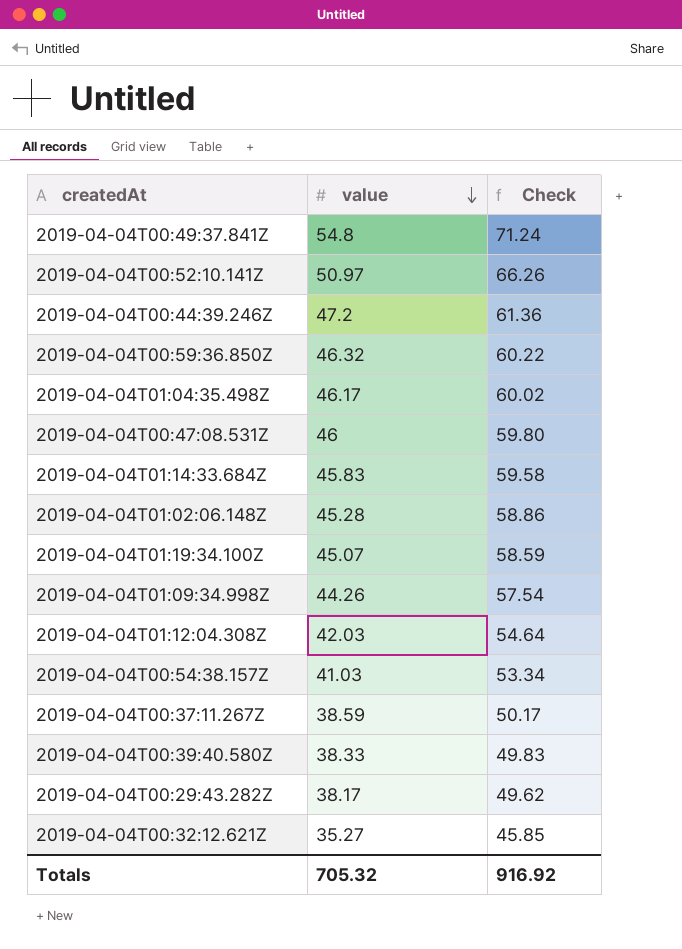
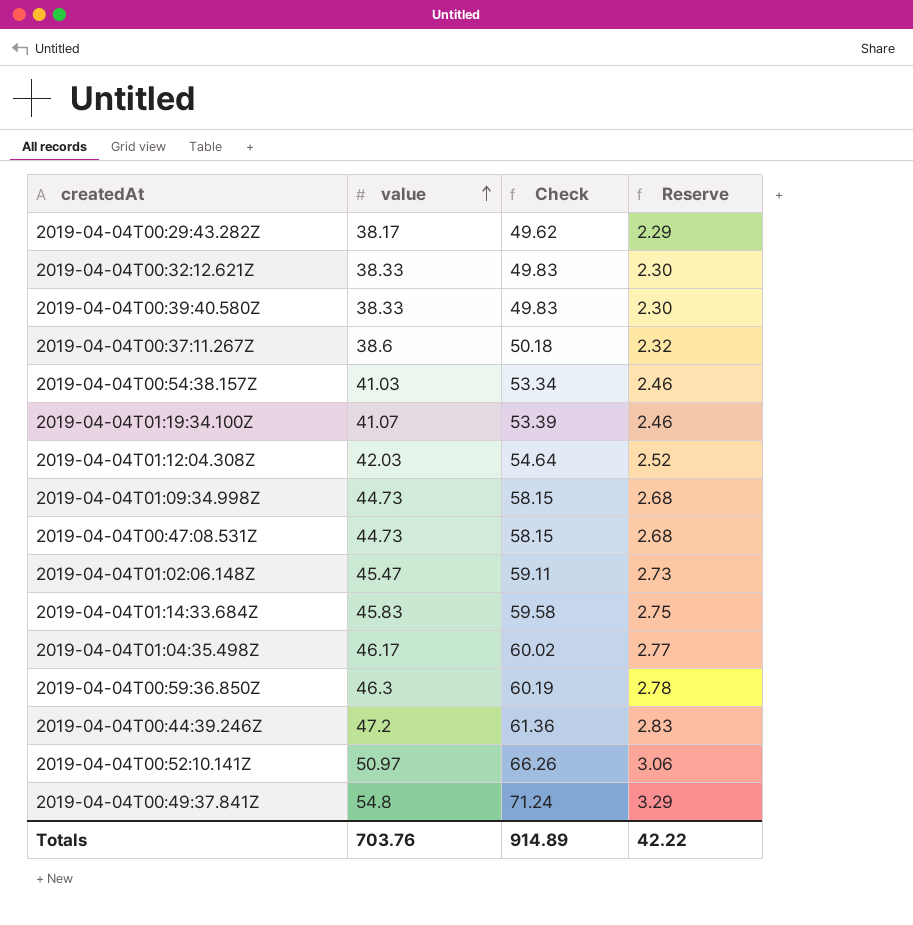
row order: value descending -> value ascending
column Reserve | formula: none -> [value] * 0.06
2019-04-04T00:32:12.621Z | value: 35.27 -> 38.33
2019-04-04T00:32:12.621Z | Check: 45.85 -> 49.83
2019-04-04T00:37:11.267Z | value: 38.59 -> 38.6
2019-04-04T00:37:11.267Z | Check: 50.17 -> 50.18
2019-04-04T01:19:34.100Z | value: 45.07 -> 41.07
2019-04-04T01:19:34.100Z | Check: 58.59 -> 53.39
2019-04-04T01:09:34.998Z | value: 44.26 -> 44.73
2019-04-04T01:09:34.998Z | Check: 57.54 -> 58.15
2019-04-04T00:47:08.531Z | value: 46 -> 44.73
2019-04-04T00:47:08.531Z | Check: 59.80 -> 58.15
2019-04-04T01:02:06.148Z | value: 45.28 -> 45.47
2019-04-04T01:02:06.148Z | Check: 58.86 -> 59.11
2019-04-04T00:59:36.850Z | value: 46.32 -> 46.3
2019-04-04T00:59:36.850Z | Check: 60.22 -> 60.19
Totals | value: 705.32 -> 703.76
Totals | Check: 916.92 -> 914.89

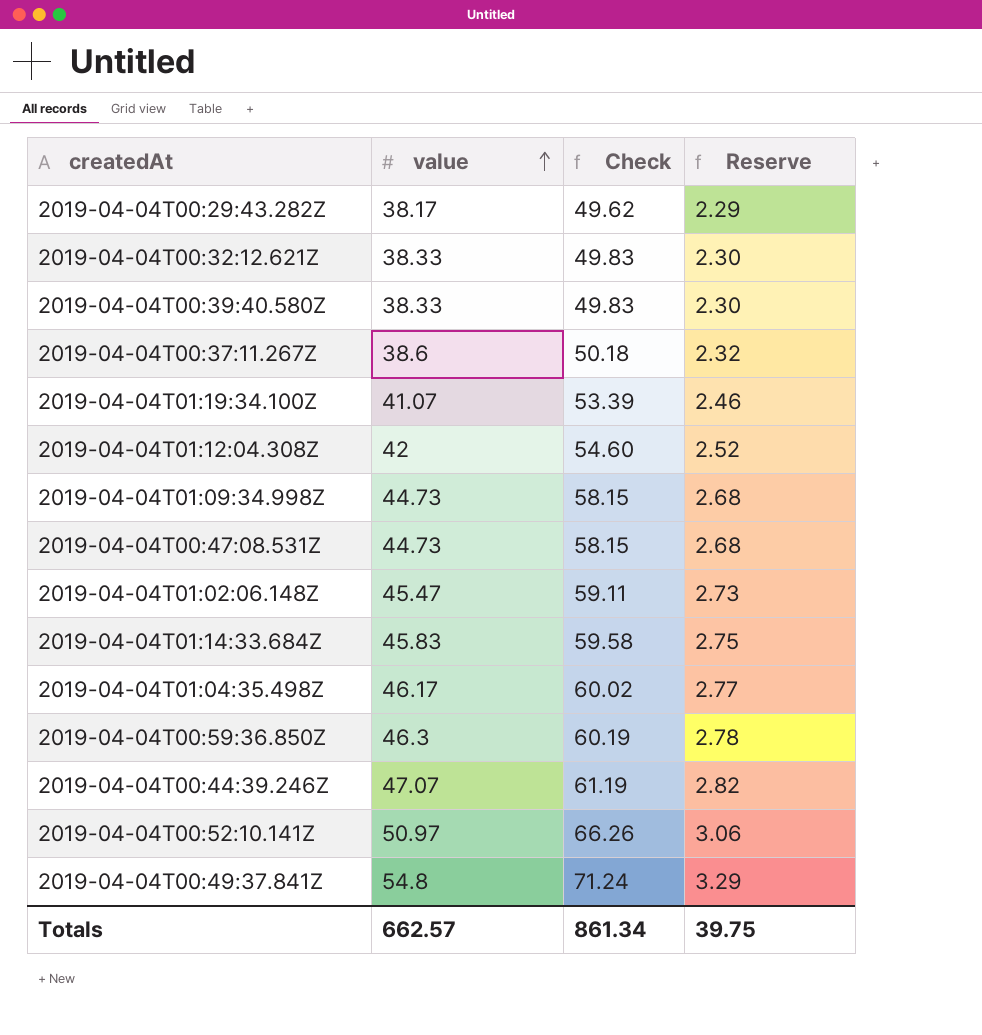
row 2019-04-04T00:54:38.157Z: 41.03 | 53.34 | 2.46 -> none
2019-04-04T01:12:04.308Z | value: 42.03 -> 42
2019-04-04T01:12:04.308Z | Check: 54.64 -> 54.60
2019-04-04T00:44:39.246Z | value: 47.2 -> 47.07
2019-04-04T00:44:39.246Z | Check: 61.36 -> 61.19
2019-04-04T00:44:39.246Z | Reserve: 2.83 -> 2.82
Totals | value: 703.76 -> 662.57
Totals | Check: 914.89 -> 861.34
Totals | Reserve: 42.22 -> 39.75

